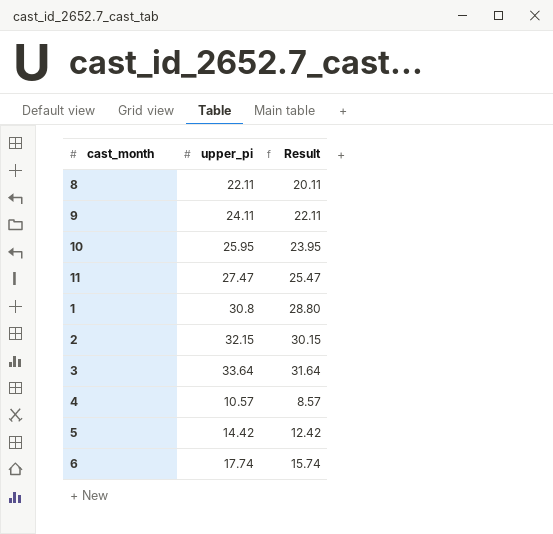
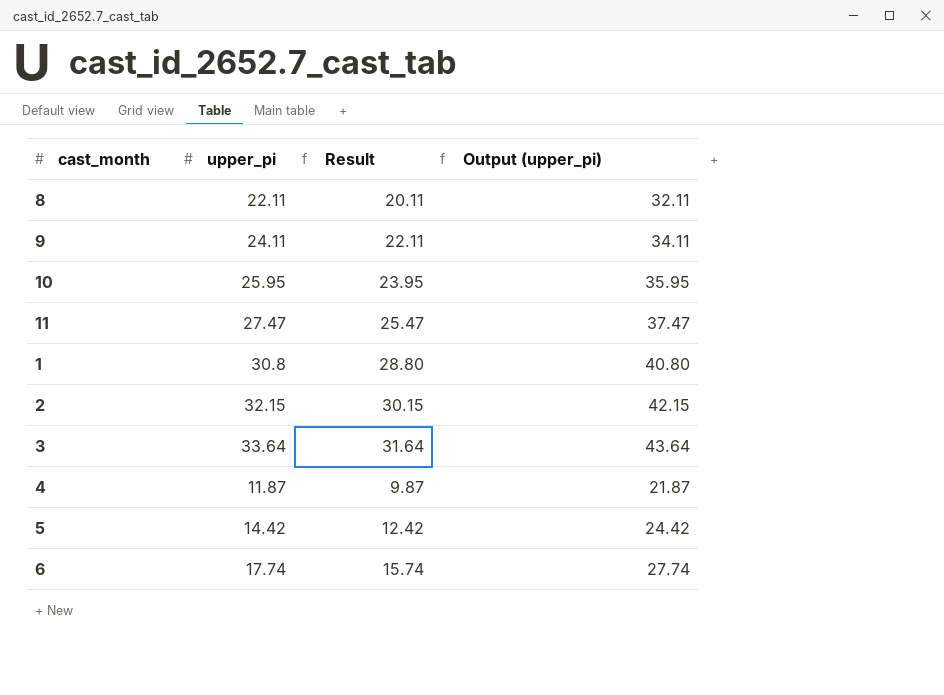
column Output (upper_pi) | formula: none -> [upper_pi] + 10
4 | upper_pi: 10.57 -> 11.87
4 | Result: 8.57 -> 9.87

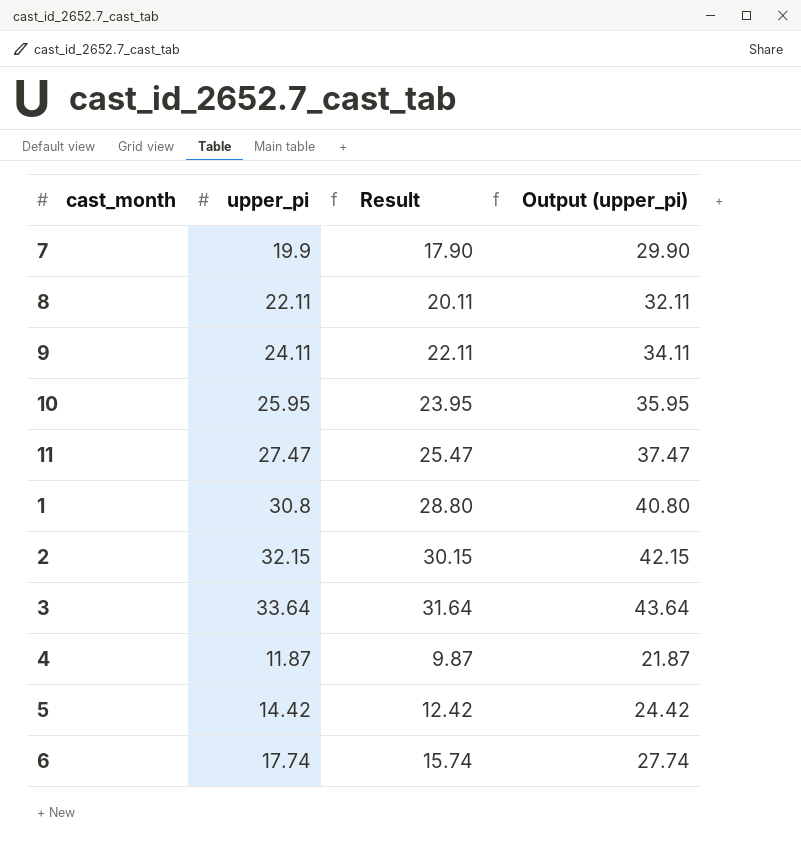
row 7: none -> 19.9 | 17.90 | 29.90

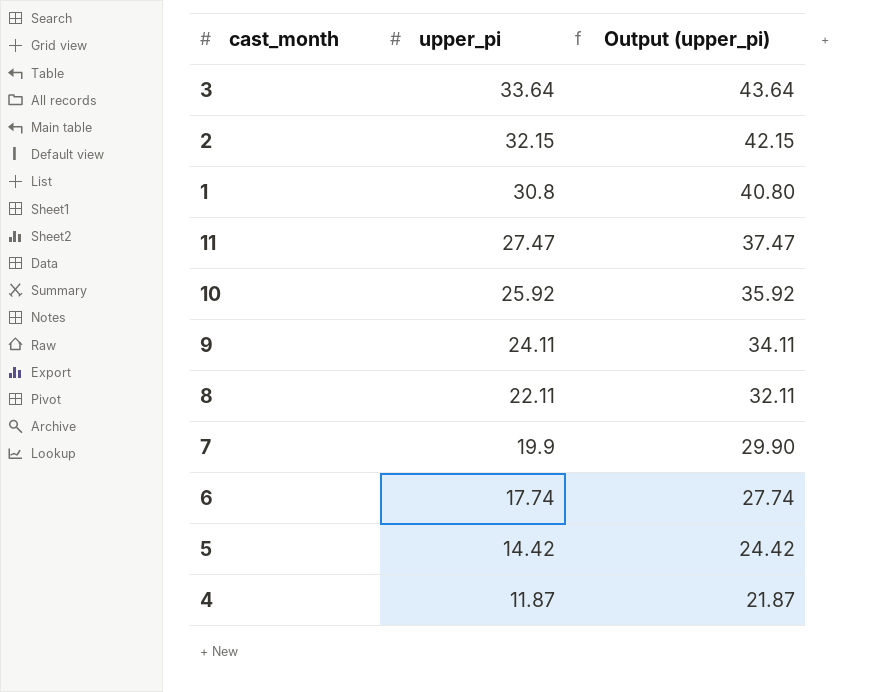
row order: none -> upper_pi descending
column Result | formula: [upper_pi] - 2 -> none
10 | upper_pi: 25.95 -> 25.92
10 | Output (upper_pi): 35.95 -> 35.92

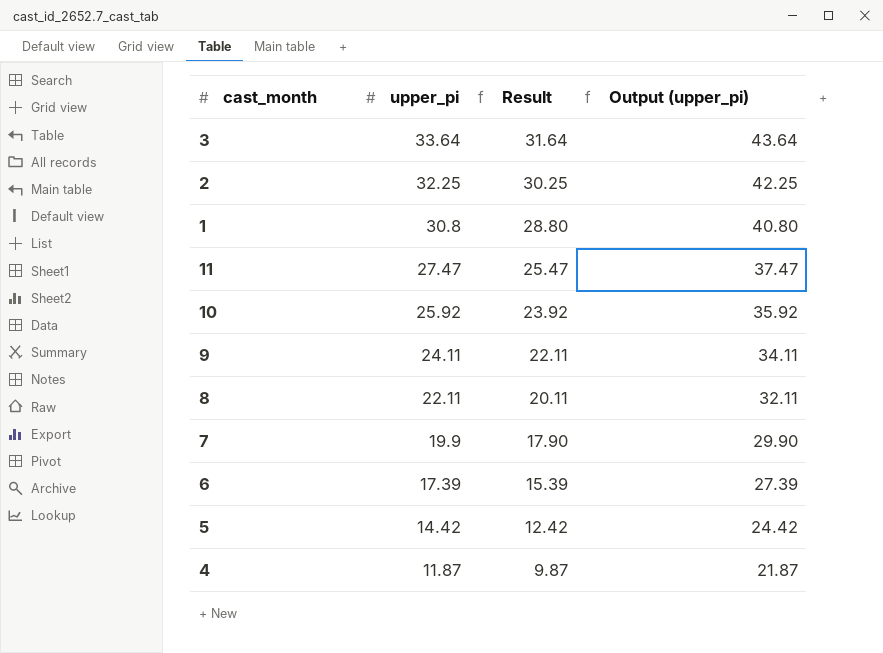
column Result | formula: none -> [upper_pi] - 2
2 | upper_pi: 32.15 -> 32.25
2 | Output (upper_pi): 42.15 -> 42.25
6 | upper_pi: 17.74 -> 17.39
6 | Output (upper_pi): 27.74 -> 27.39

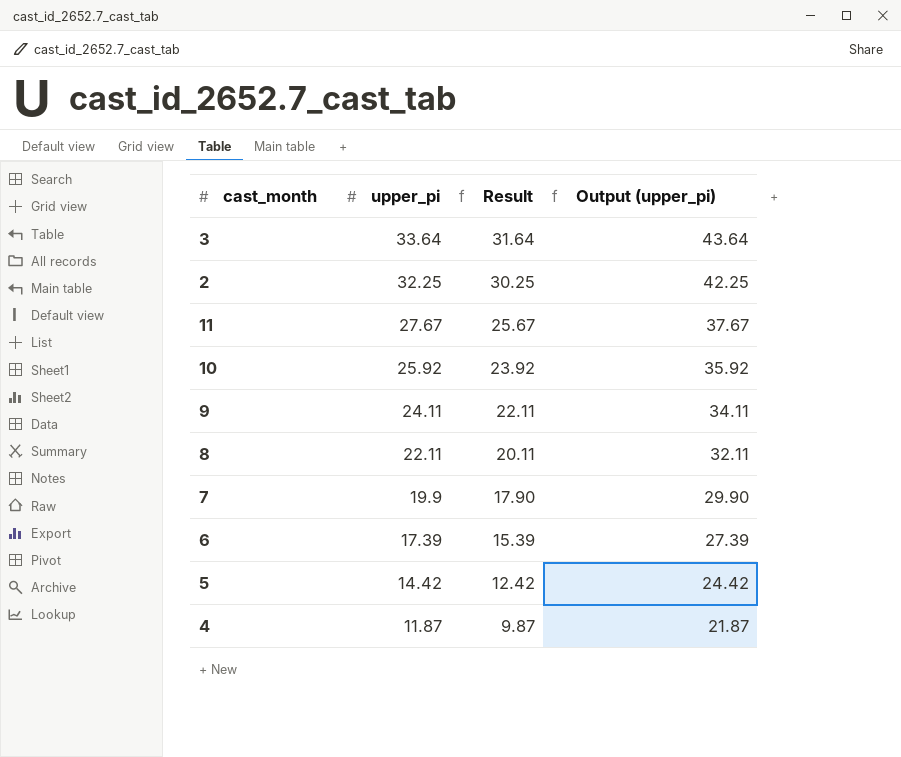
row 1: 30.8 | 28.80 | 40.80 -> none
11 | upper_pi: 27.47 -> 27.67
11 | Result: 25.47 -> 25.67
11 | Output (upper_pi): 37.47 -> 37.67

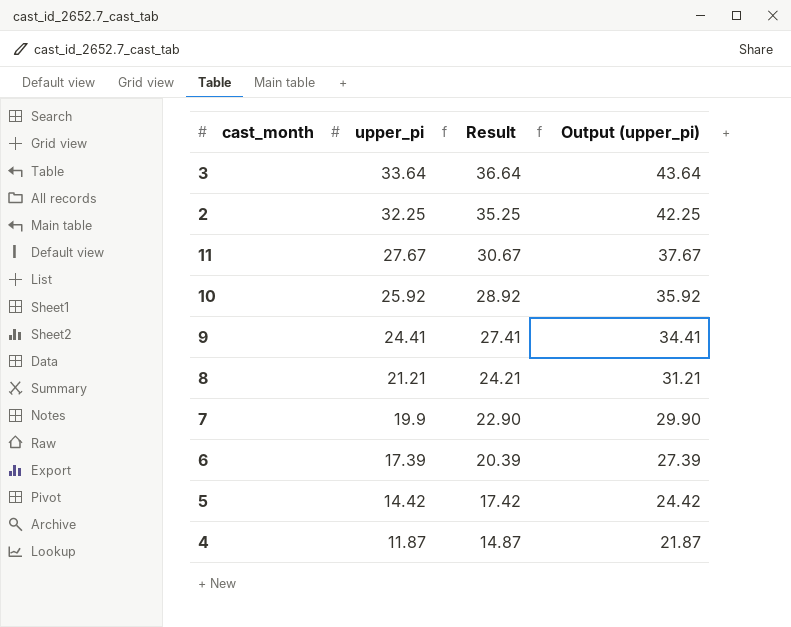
column Result | formula: [upper_pi] - 2 -> [upper_pi] + 3
9 | upper_pi: 24.11 -> 24.41
9 | Output (upper_pi): 34.11 -> 34.41
8 | upper_pi: 22.11 -> 21.21
8 | Output (upper_pi): 32.11 -> 31.21

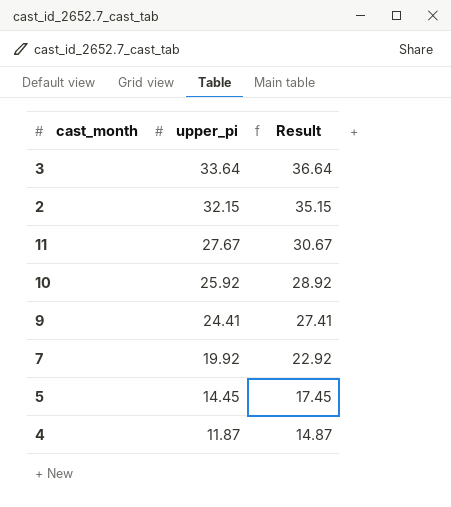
column Output (upper_pi) | formula: [upper_pi] + 10 -> none
row 8: 21.21 | 24.21 | 31.21 -> none
row 6: 17.39 | 20.39 | 27.39 -> none
2 | upper_pi: 32.25 -> 32.15
2 | Result: 35.25 -> 35.15
7 | upper_pi: 19.9 -> 19.92
7 | Result: 22.90 -> 22.92
5 | upper_pi: 14.42 -> 14.45
5 | Result: 17.42 -> 17.45

